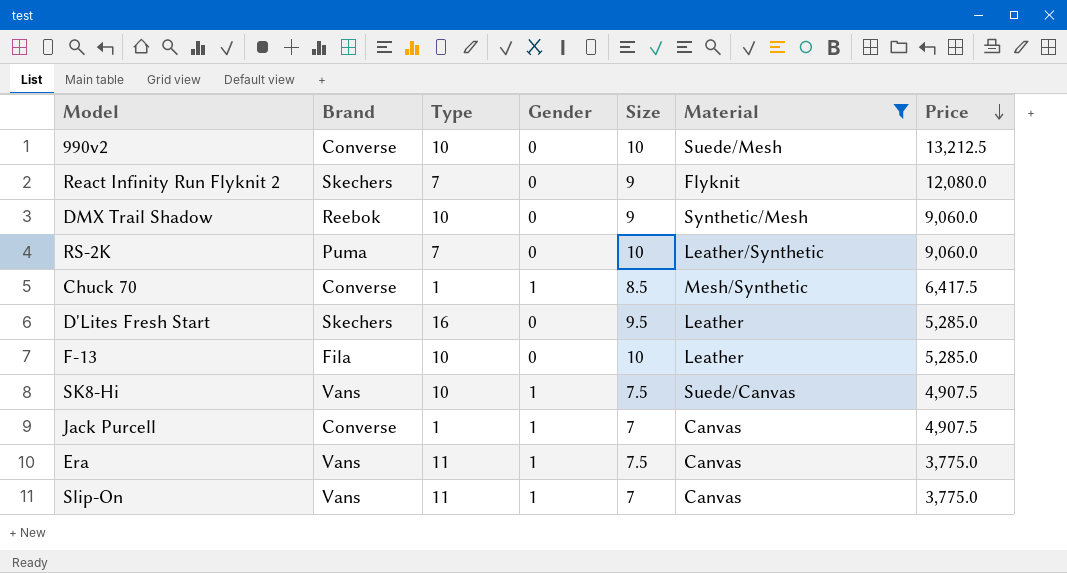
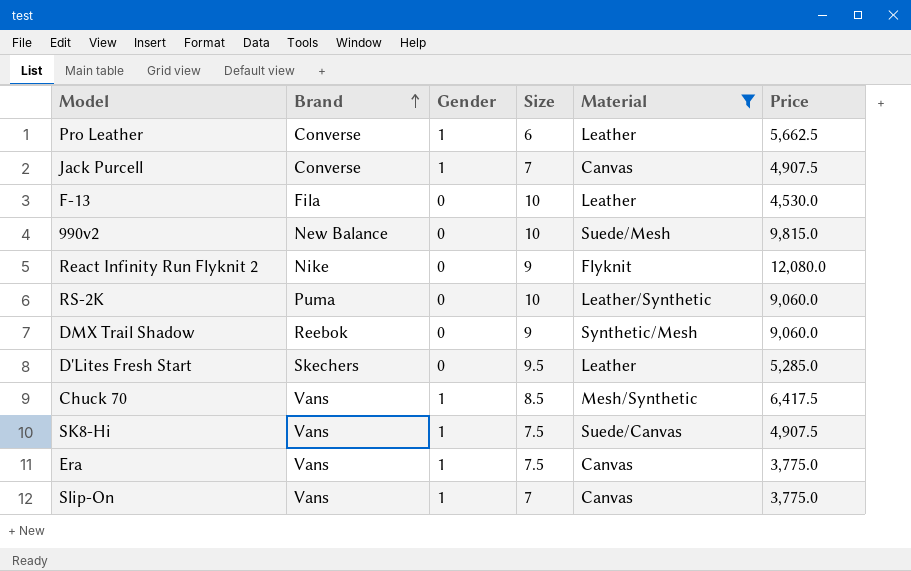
row order: Price descending -> Brand ascending
column Type | position: 3 -> none
row Pro Leather: none -> Converse | 1 | 6 | Leather | 5,662.5
F-13 | Price: 5,285.0 -> 4,530.0
990v2 | Brand: Converse -> New Balance
990v2 | Price: 13,212.5 -> 9,815.0
React Infinity Run Flyknit 2 | Brand: Skechers -> Nike
Chuck 70 | Brand: Converse -> Vans

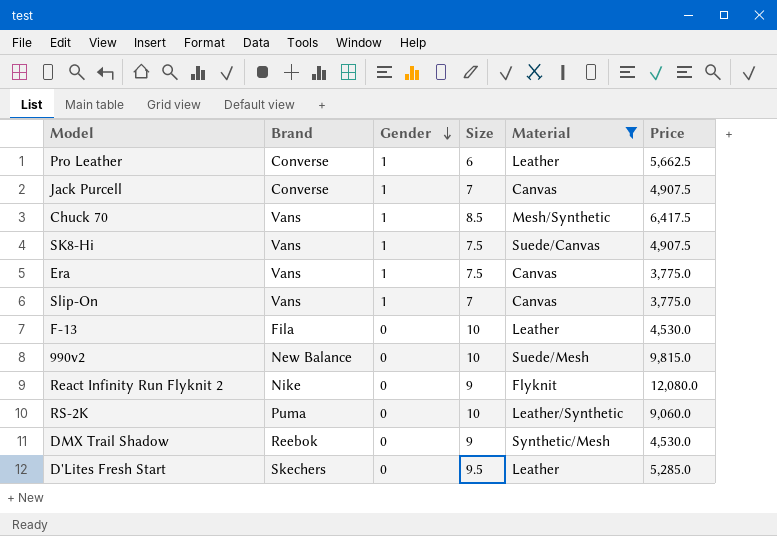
row order: Brand ascending -> Gender descending
DMX Trail Shadow | Price: 9,060.0 -> 4,530.0

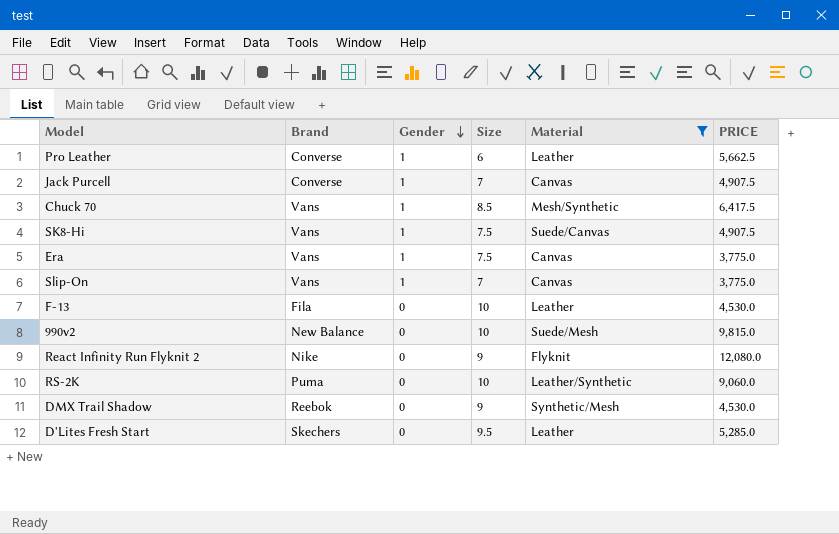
column name: Price -> PRICE

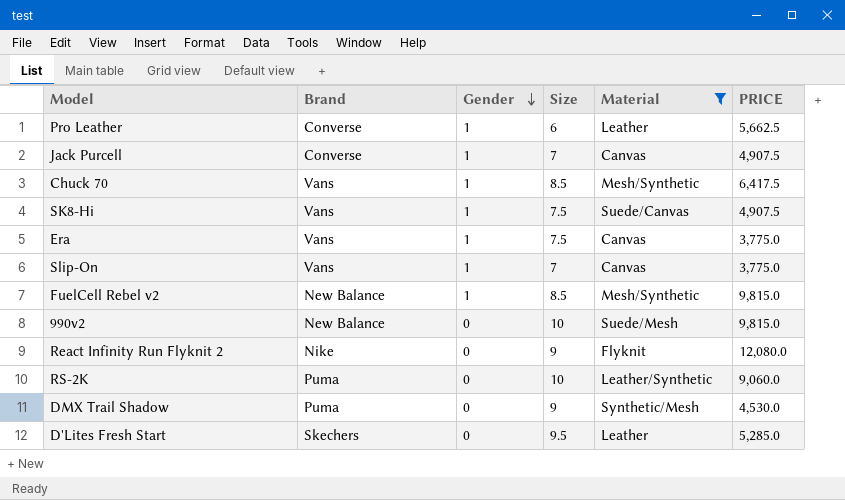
row F-13: Fila | 0 | 10 | Leather | 4,530.0 -> none
row FuelCell Rebel v2: none -> New Balance | 1 | 8.5 | Mesh/Synthetic | 9,815.0
DMX Trail Shadow | Brand: Reebok -> Puma

